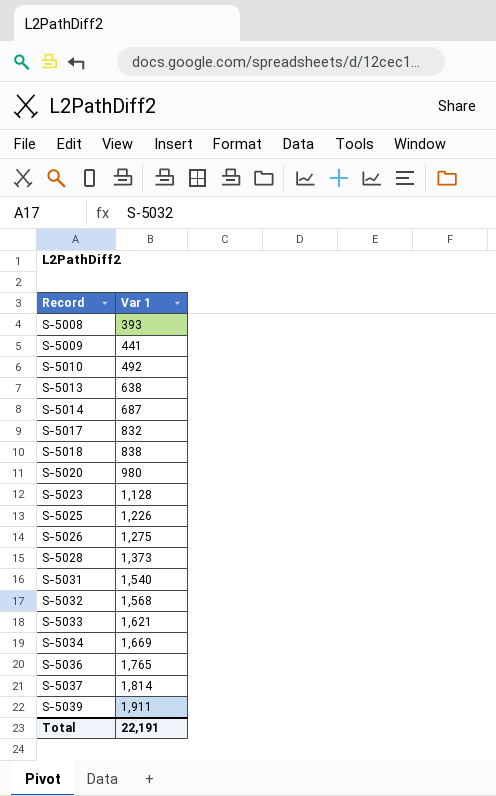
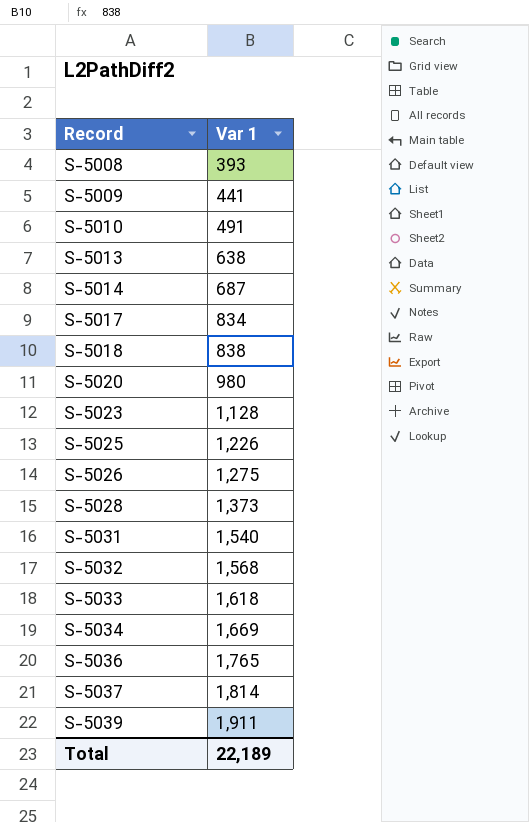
S-5010 | Var 1: 492 -> 491
S-5017 | Var 1: 832 -> 834
S-5033 | Var 1: 1,621 -> 1,618
Total | Var 1: 22,191 -> 22,189

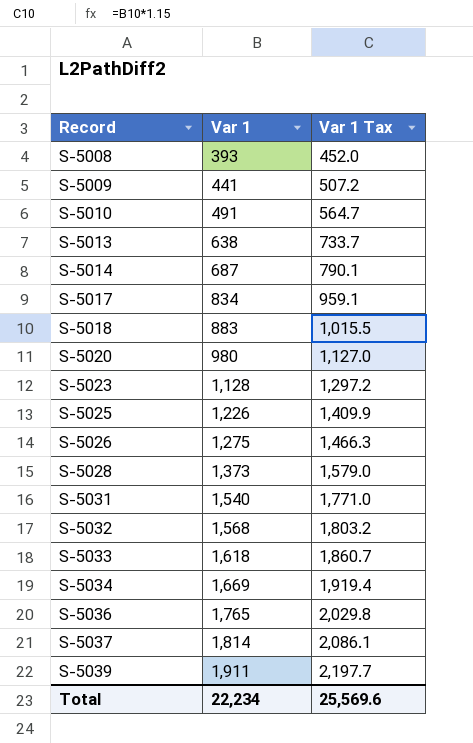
column Var 1 Tax | formula: none -> [Var 1] * 1.15
S-5018 | Var 1: 838 -> 883
Total | Var 1: 22,189 -> 22,234

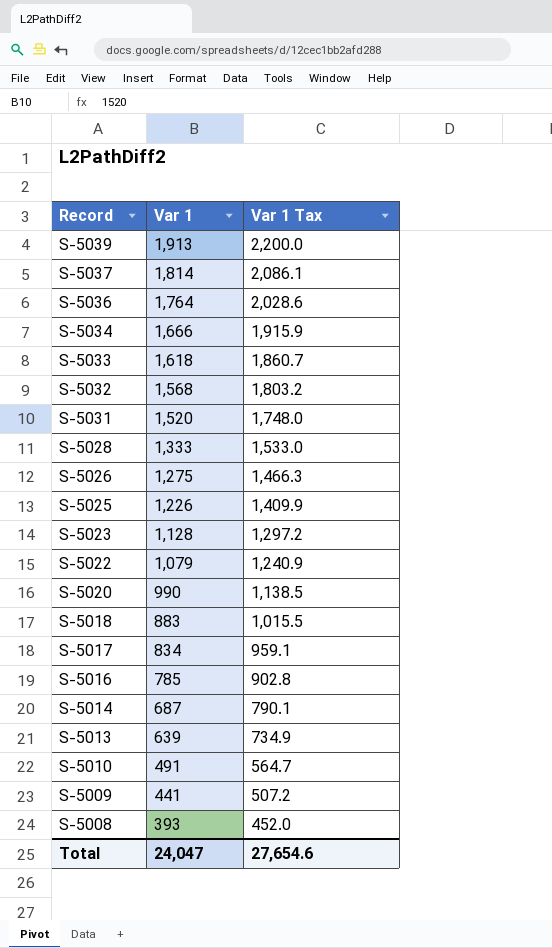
row order: Record ascending -> Record descending
S-5039 | Var 1: 1,911 -> 1,913
S-5039 | Var 1 Tax: 2,197.7 -> 2,200.0
S-5036 | Var 1: 1,765 -> 1,764
S-5036 | Var 1 Tax: 2,029.8 -> 2,028.6
S-5034 | Var 1: 1,669 -> 1,666
S-5034 | Var 1 Tax: 1,919.4 -> 1,915.9
S-5031 | Var 1: 1,540 -> 1,520
S-5031 | Var 1 Tax: 1,771.0 -> 1,748.0
S-5028 | Var 1: 1,373 -> 1,333
S-5028 | Var 1 Tax: 1,579.0 -> 1,533.0
row S-5022: none -> 1,079 | 1,240.9
S-5020 | Var 1: 980 -> 990
S-5020 | Var 1 Tax: 1,127.0 -> 1,138.5
row S-5016: none -> 785 | 902.8
S-5013 | Var 1: 638 -> 639
S-5013 | Var 1 Tax: 733.7 -> 734.9
Total | Var 1: 22,234 -> 24,047
Total | Var 1 Tax: 25,569.6 -> 27,654.6

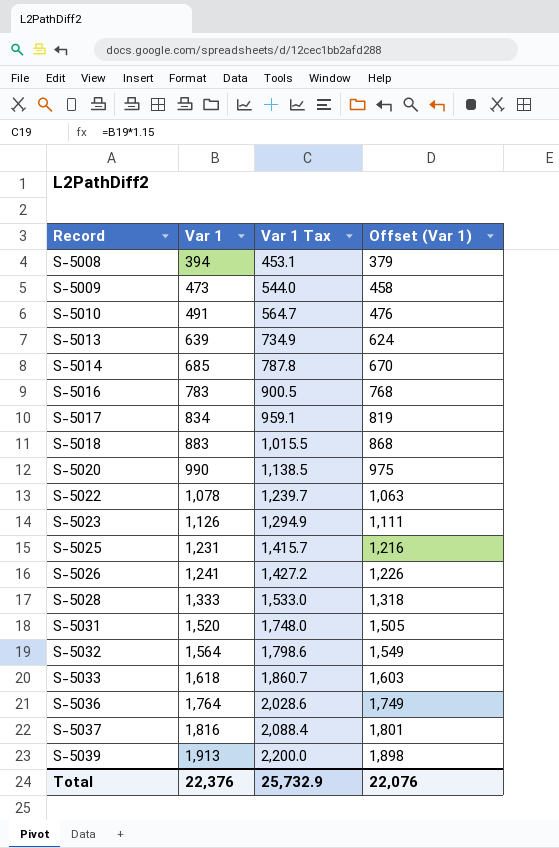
row order: Record descending -> Record ascending
column Offset (Var 1) | formula: none -> [Var 1] - 15
row S-5034: 1,666 | 1,915.9 -> none
S-5008 | Var 1: 393 -> 394
S-5008 | Var 1 Tax: 452.0 -> 453.1
S-5009 | Var 1: 441 -> 473
S-5009 | Var 1 Tax: 507.2 -> 544.0
S-5014 | Var 1: 687 -> 685
S-5014 | Var 1 Tax: 790.1 -> 787.8
S-5016 | Var 1: 785 -> 783
S-5016 | Var 1 Tax: 902.8 -> 900.5
S-5022 | Var 1: 1,079 -> 1,078
S-5022 | Var 1 Tax: 1,240.9 -> 1,239.7
S-5023 | Var 1: 1,128 -> 1,126
S-5023 | Var 1 Tax: 1,297.2 -> 1,294.9
S-5025 | Var 1: 1,226 -> 1,231
S-5025 | Var 1 Tax: 1,409.9 -> 1,415.7
S-5026 | Var 1: 1,275 -> 1,241
S-5026 | Var 1 Tax: 1,466.3 -> 1,427.2
S-5032 | Var 1: 1,568 -> 1,564
S-5032 | Var 1 Tax: 1,803.2 -> 1,798.6
S-5037 | Var 1: 1,814 -> 1,816
S-5037 | Var 1 Tax: 2,086.1 -> 2,088.4
Total | Var 1: 24,047 -> 22,376
Total | Var 1 Tax: 27,654.6 -> 25,732.9

